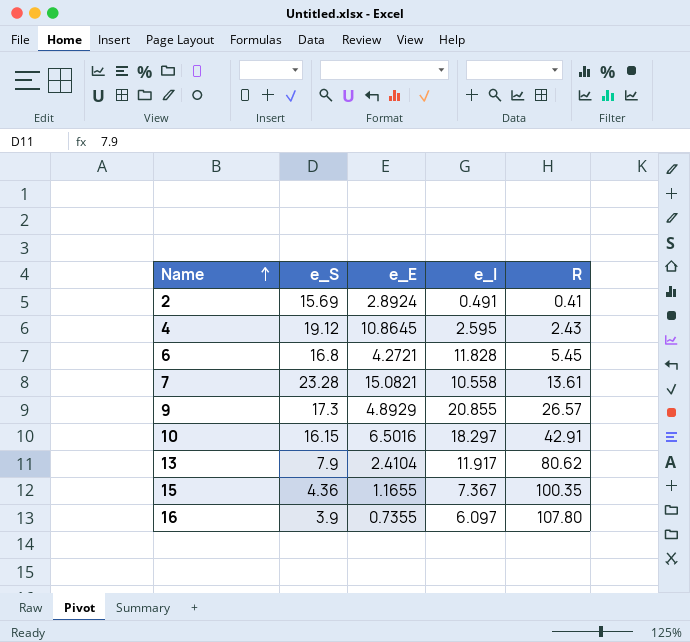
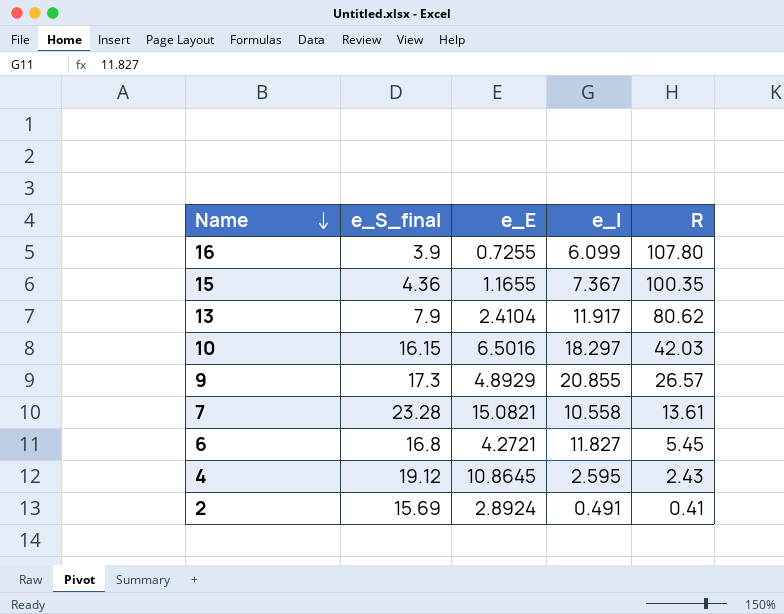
row order: Name ascending -> Name descending
column name: e_S -> e_S_final
16 | e_E: 0.7355 -> 0.7255
16 | e_I: 6.097 -> 6.099
10 | R: 42.91 -> 42.03
6 | e_I: 11.828 -> 11.827

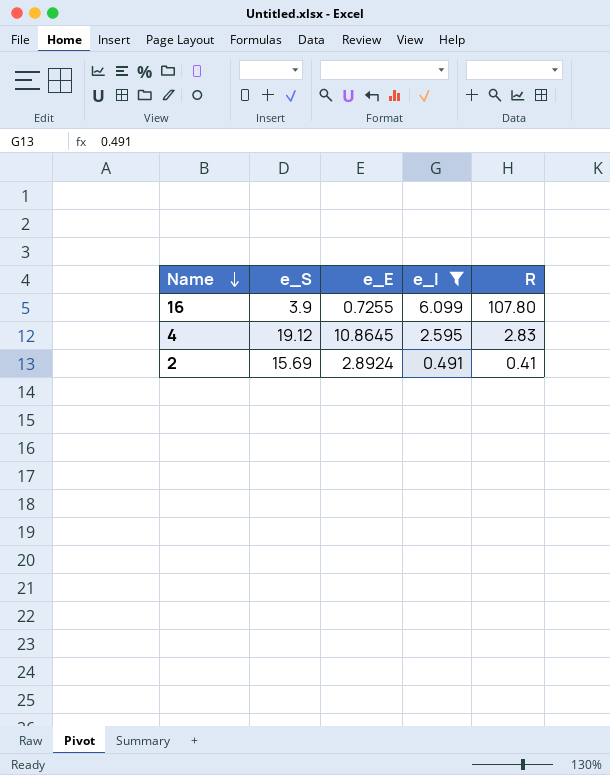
filter: none -> e_I <= 6.099
column name: e_S_final -> e_S
4 | R: 2.43 -> 2.83

